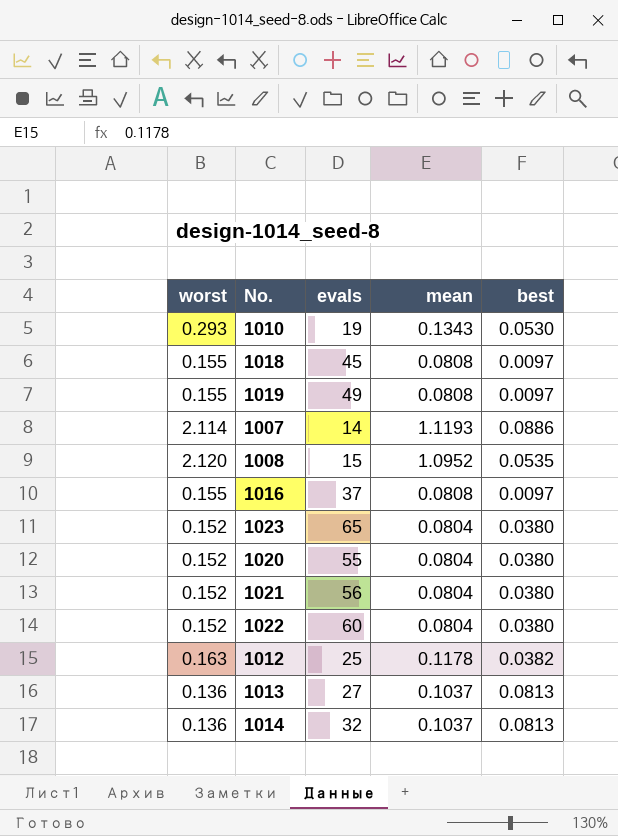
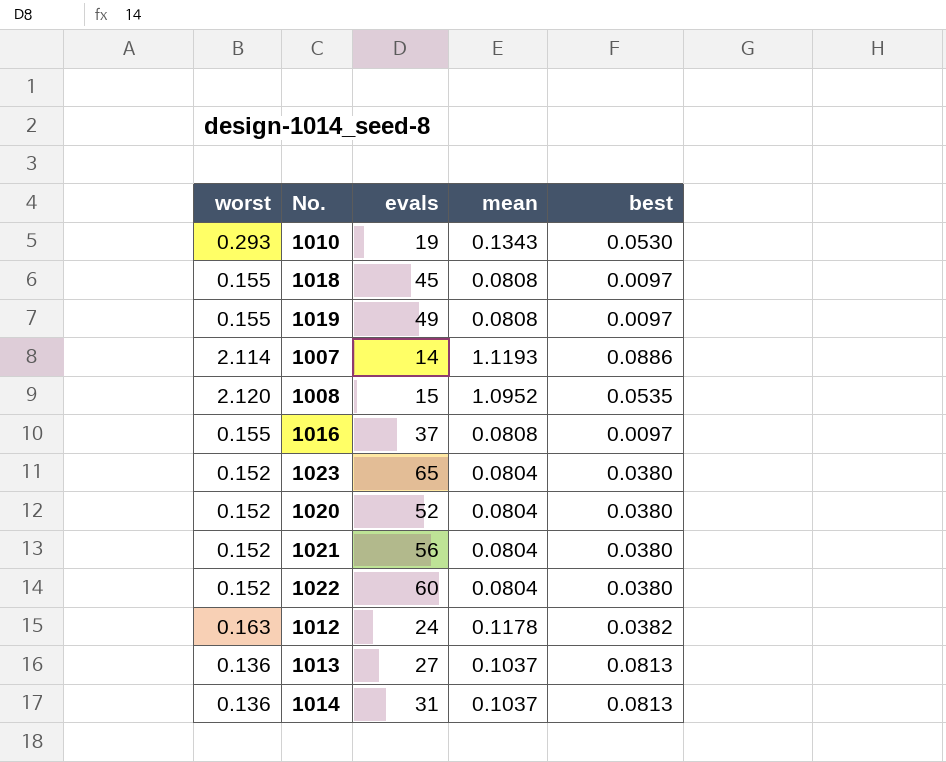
1020 | evals: 55 -> 52
1012 | evals: 25 -> 24
1014 | evals: 32 -> 31

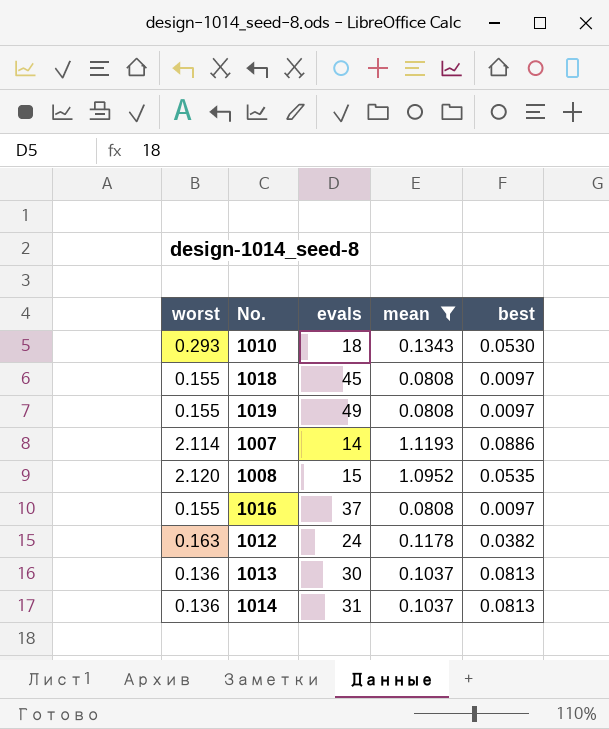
filter: none -> mean != 0.0804
1010 | evals: 19 -> 18
1013 | evals: 27 -> 30

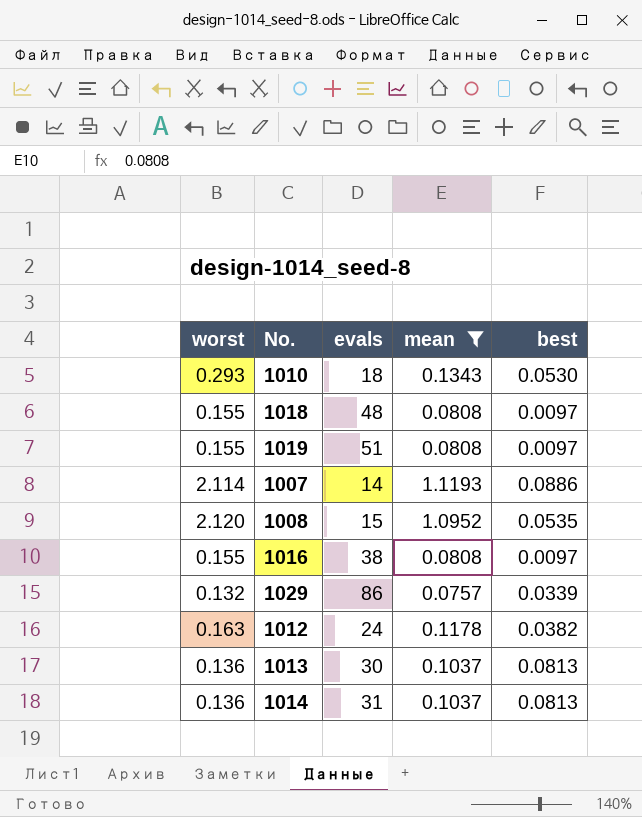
1018 | evals: 45 -> 48
1019 | evals: 49 -> 51
1016 | evals: 37 -> 38
row 1029: none -> 0.132 | 86 | 0.0757 | 0.0339

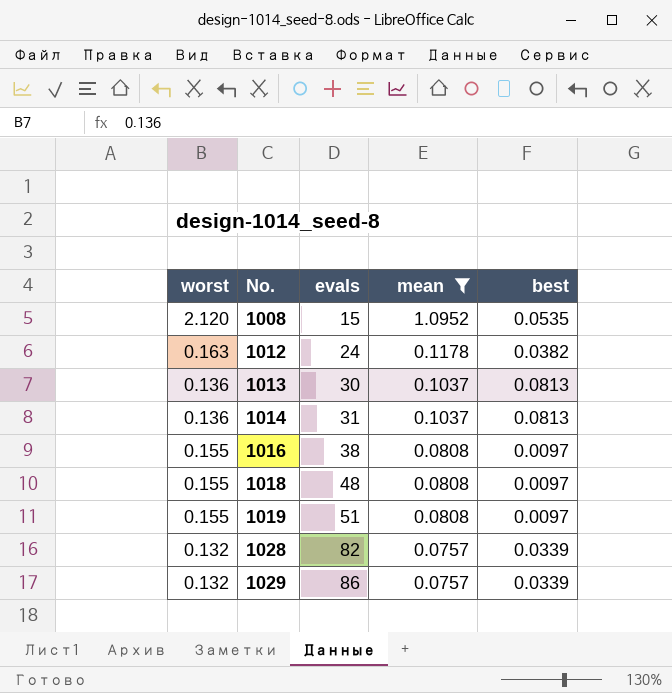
row order: none -> No. ascending
row 1010: 0.293 | 18 | 0.1343 | 0.0530 -> none
row 1007: 2.114 | 14 | 1.1193 | 0.0886 -> none
row 1028: none -> 0.132 | 82 | 0.0757 | 0.0339

